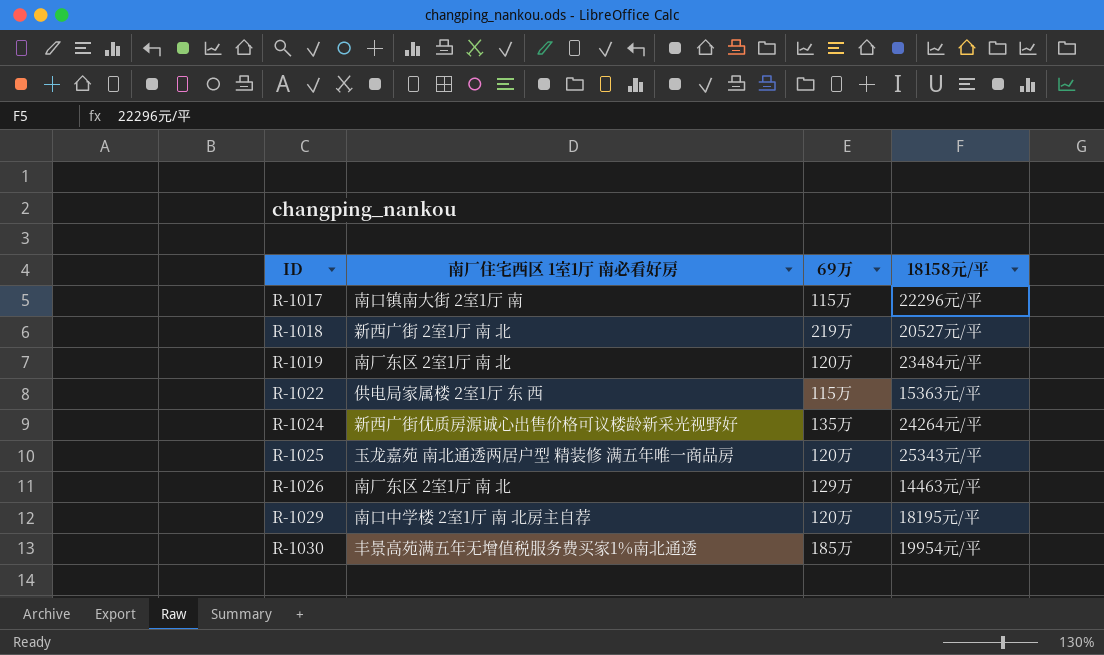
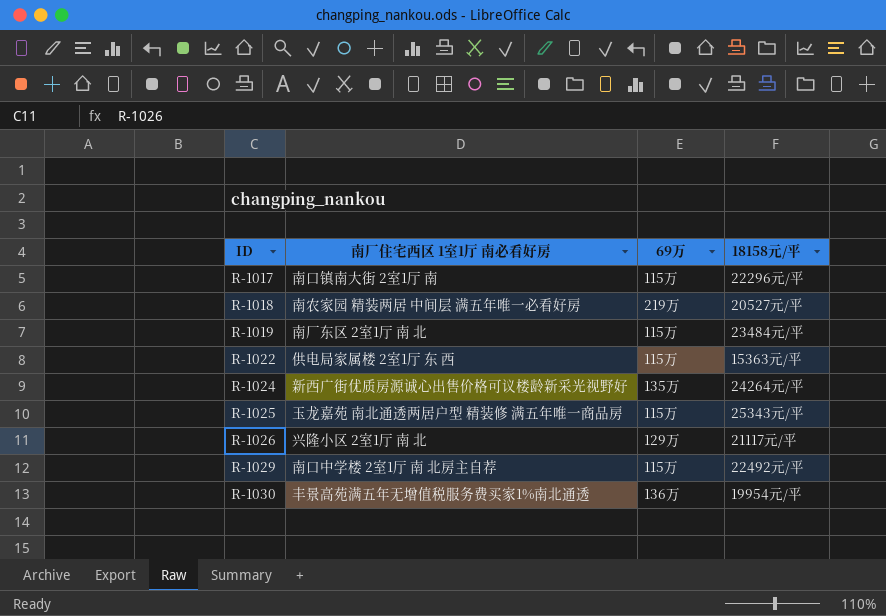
R-1018 | 南厂住宅西区 1室1厅 南必看好房: 新西广街 2室1厅 南 北 -> 南农家园 精装两居 中间层 满五年唯一必看好房
R-1019 | 69万: 120万 -> 115万
R-1025 | 69万: 120万 -> 115万
R-1026 | 南厂住宅西区 1室1厅 南必看好房: 南厂东区 2室1厅 南 北 -> 兴隆小区 2室1厅 南 北
R-1026 | 18158元/平: 14463元/平 -> 21117元/平
R-1029 | 69万: 120万 -> 115万
R-1029 | 18158元/平: 18195元/平 -> 22492元/平
R-1030 | 69万: 185万 -> 136万

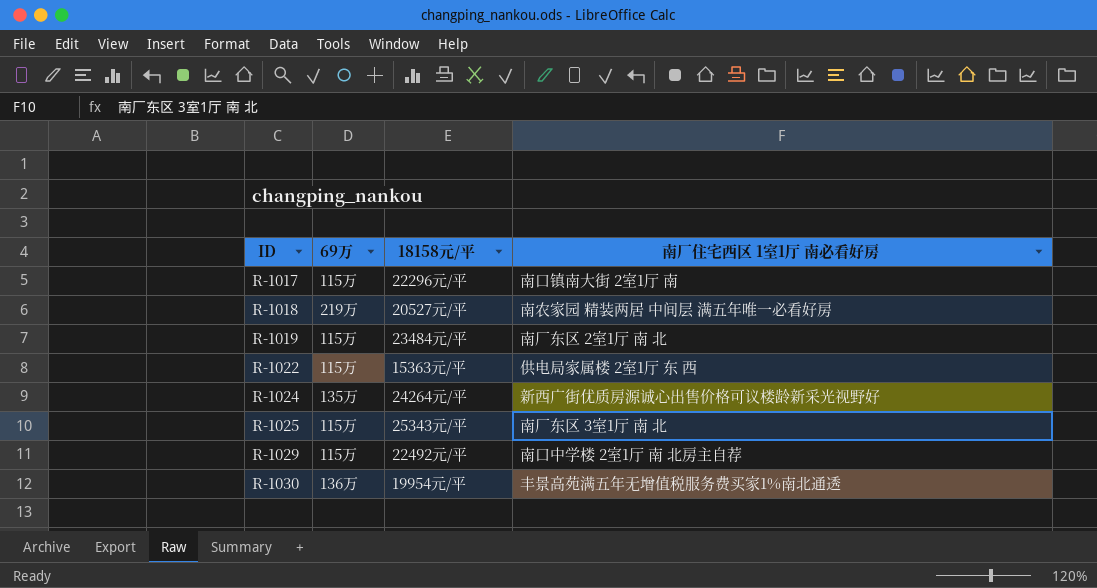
column 南厂住宅西区 1室1厅 南必看好房 | position: 2 -> 4
row R-1026: 兴隆小区 2室1厅 南 北 | 129万 | 21117元/平 -> none
R-1025 | 南厂住宅西区 1室1厅 南必看好房: 玉龙嘉苑 南北通透两居户型 精装修 满五年唯一商品房 -> 南厂东区 3室1厅 南 北

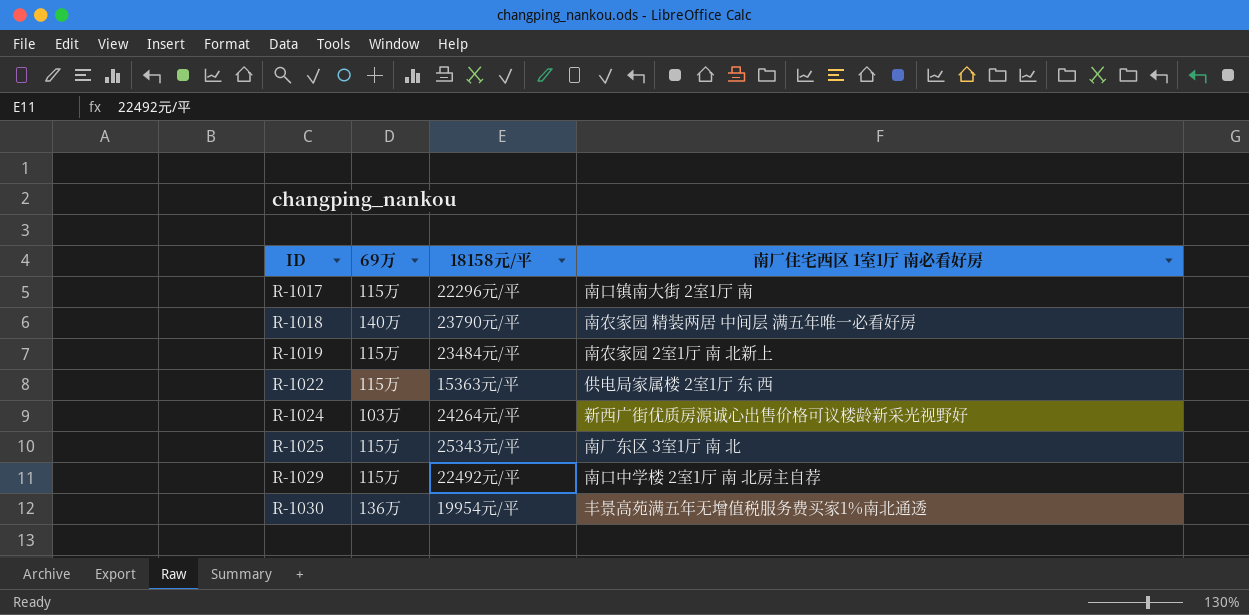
R-1018 | 69万: 219万 -> 140万
R-1018 | 18158元/平: 20527元/平 -> 23790元/平
R-1019 | 南厂住宅西区 1室1厅 南必看好房: 南厂东区 2室1厅 南 北 -> 南农家园 2室1厅 南 北新上
R-1024 | 69万: 135万 -> 103万

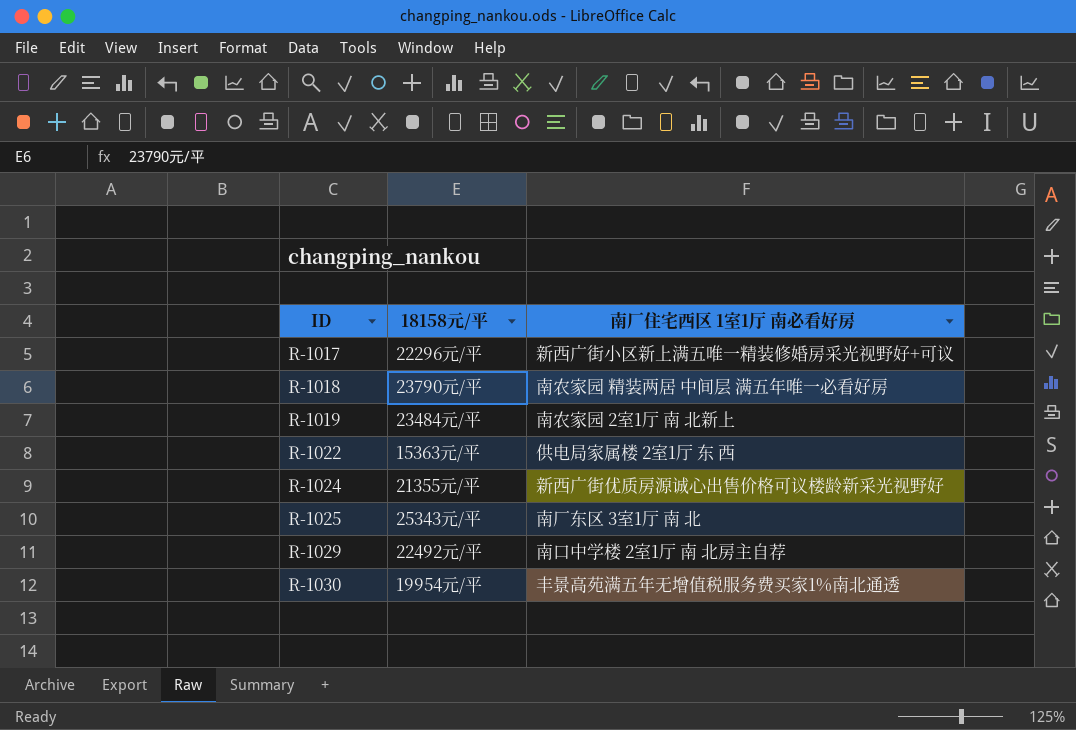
column 69万 | position: 2 -> none
R-1017 | 南厂住宅西区 1室1厅 南必看好房: 南口镇南大街 2室1厅 南 -> 新西广街小区新上满五唯一精装修婚房采光视野好+可议
R-1024 | 18158元/平: 24264元/平 -> 21355元/平

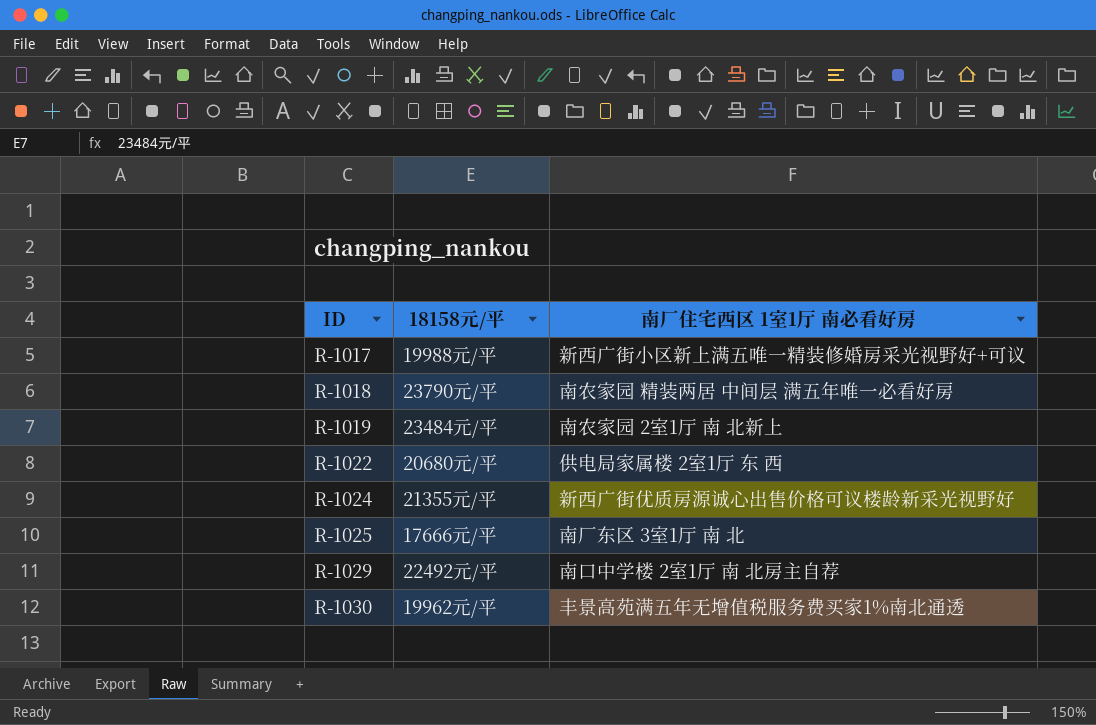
R-1017 | 18158元/平: 22296元/平 -> 19988元/平
R-1022 | 18158元/平: 15363元/平 -> 20680元/平
R-1025 | 18158元/平: 25343元/平 -> 17666元/平
R-1030 | 18158元/平: 19954元/平 -> 19962元/平

